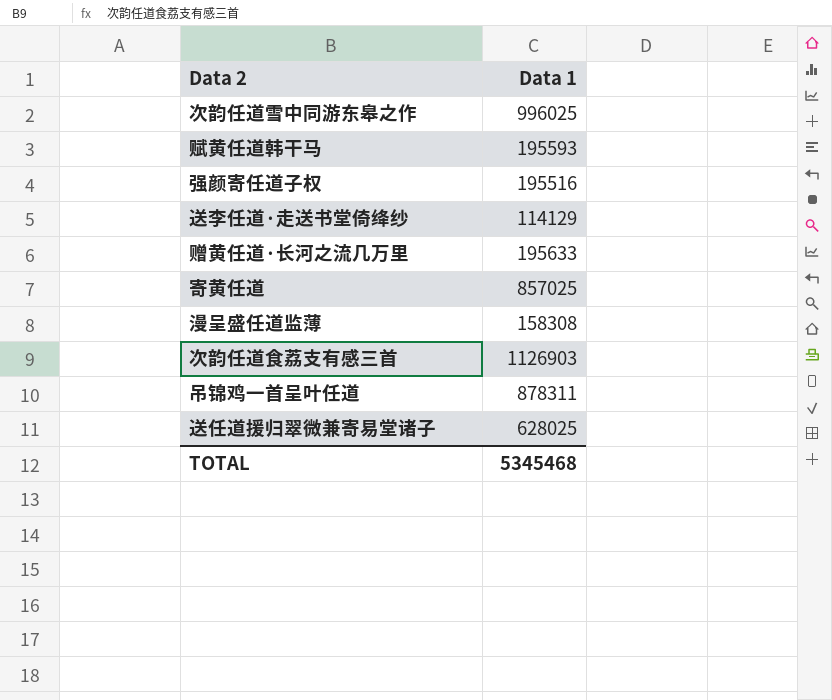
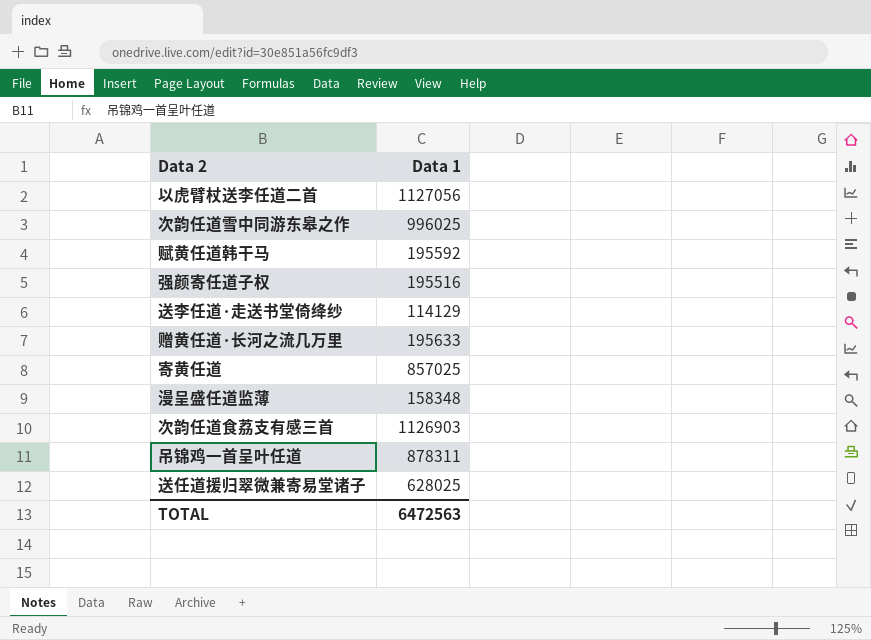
row 以虎臂杖送李任道二首: none -> 1127056
赋黄任道韩干马 | Data 1: 195593 -> 195592
漫呈盛任道监薄 | Data 1: 158308 -> 158348
TOTAL | Data 1: 5345468 -> 6472563

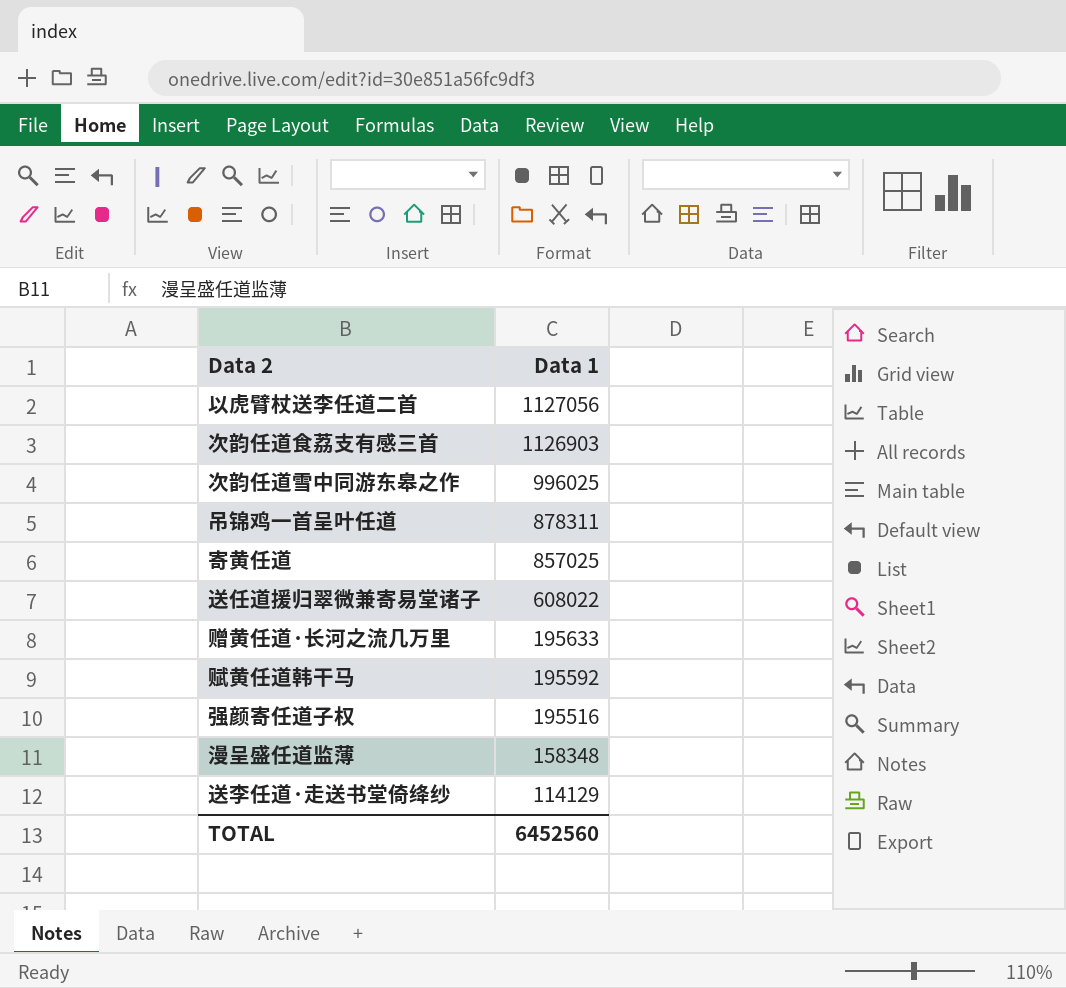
row order: none -> Data 1 descending
送任道援归翠微兼寄易堂诸子 | Data 1: 628025 -> 608022
TOTAL | Data 1: 6472563 -> 6452560

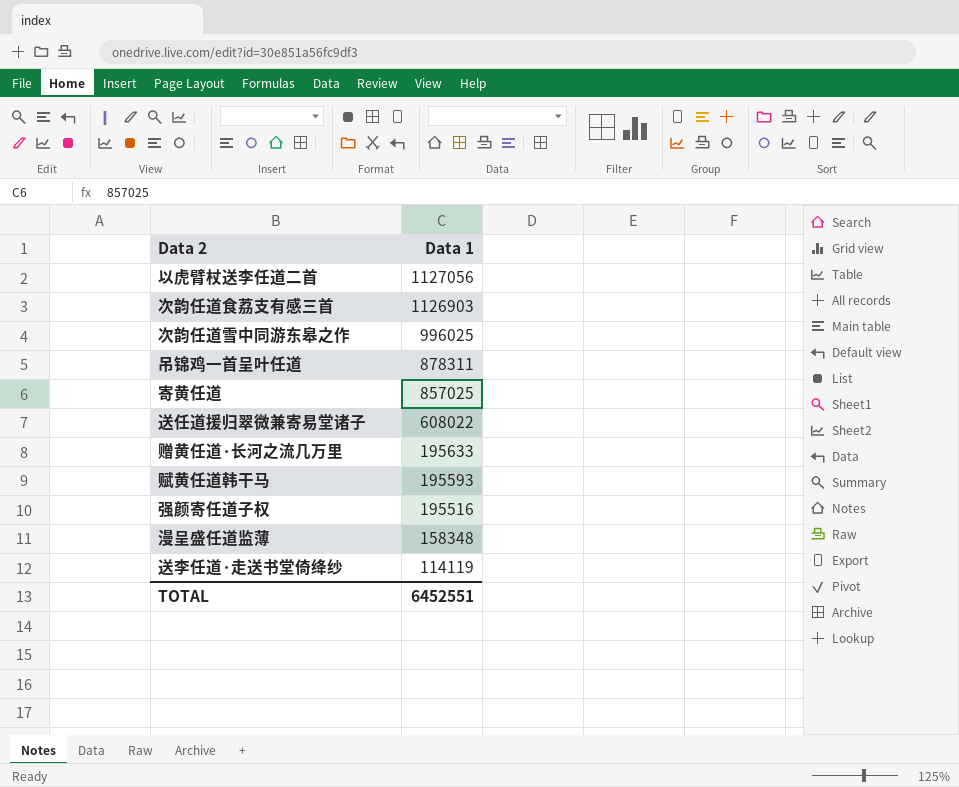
赋黄任道韩干马 | Data 1: 195592 -> 195593
送李任道·走送书堂倚绛纱 | Data 1: 114129 -> 114119
TOTAL | Data 1: 6452560 -> 6452551

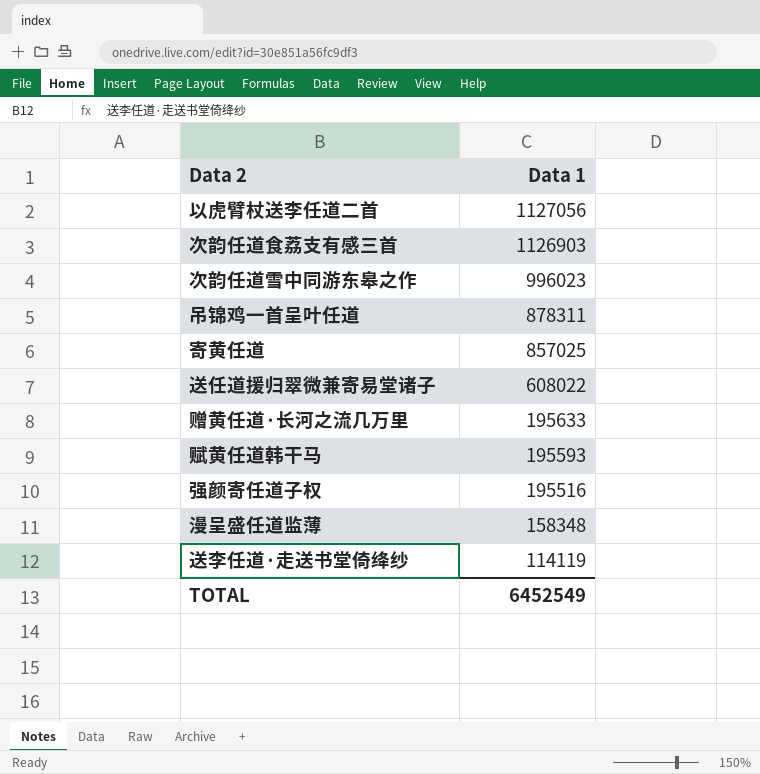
次韵任道雪中同游东皋之作 | Data 1: 996025 -> 996023
TOTAL | Data 1: 6452551 -> 6452549

